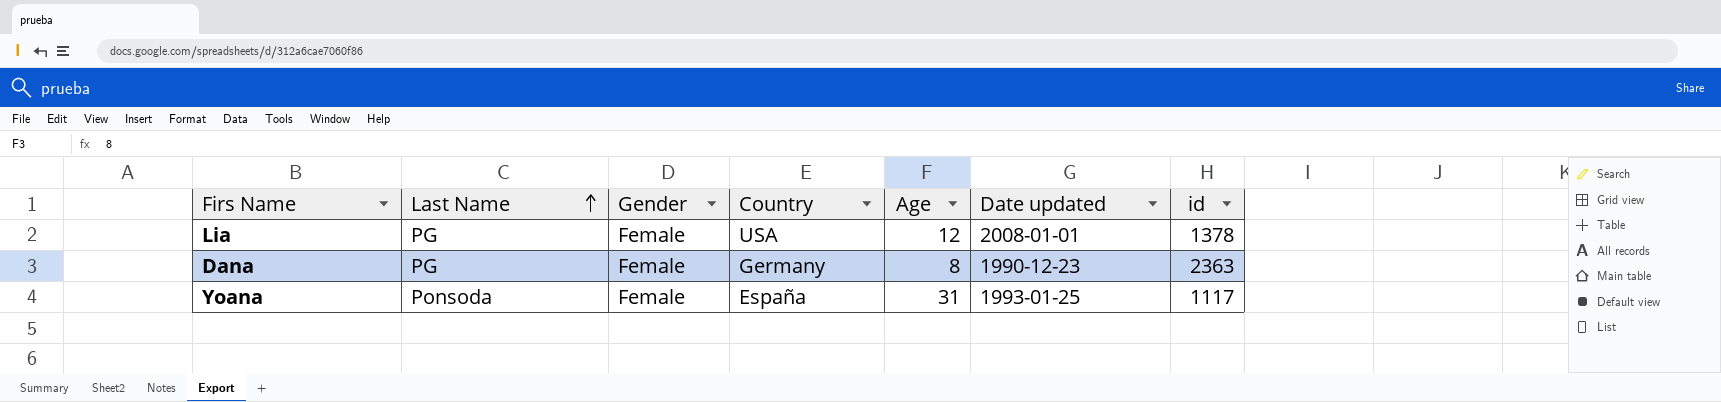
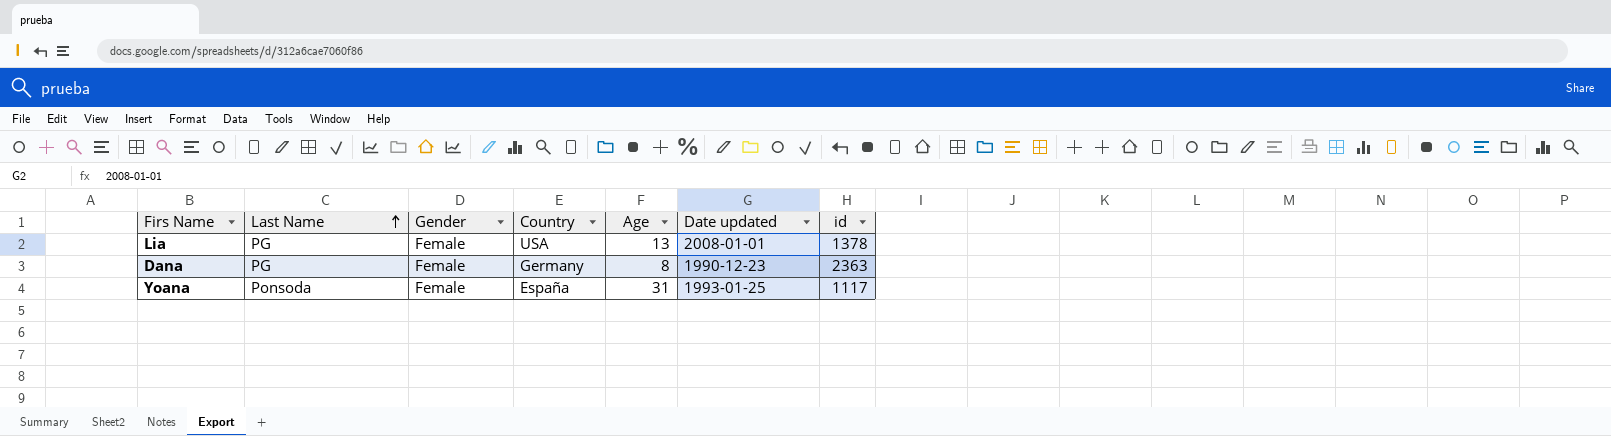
Lia | Age: 12 -> 13

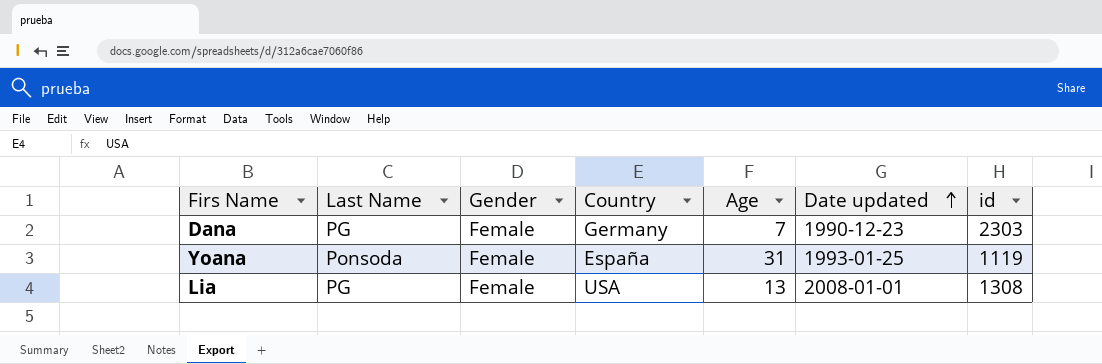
row order: Last Name ascending -> Date updated ascending
Dana | Age: 8 -> 7
Dana | id: 2363 -> 2303
Yoana | id: 1117 -> 1119
Lia | id: 1378 -> 1308

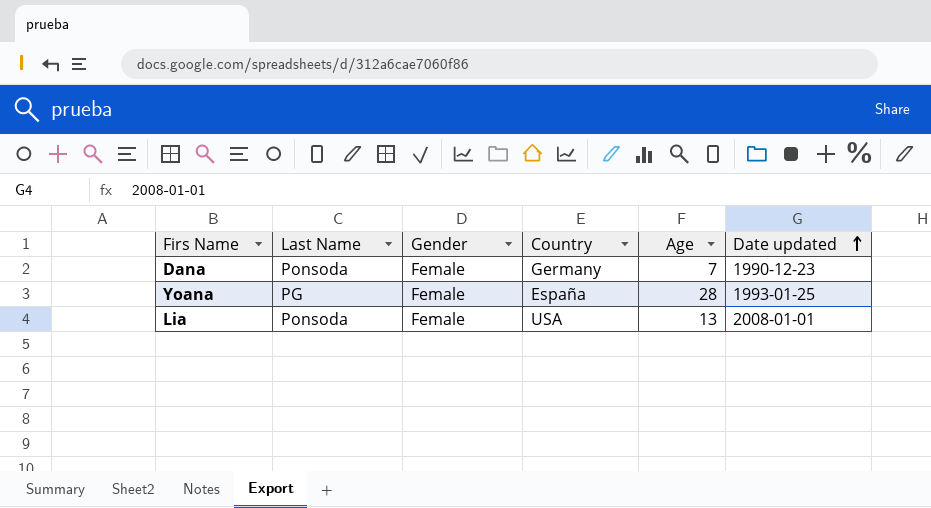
column id | position: 7 -> none
Dana | Last Name: PG -> Ponsoda
Yoana | Last Name: Ponsoda -> PG
Yoana | Age: 31 -> 28
Lia | Last Name: PG -> Ponsoda

